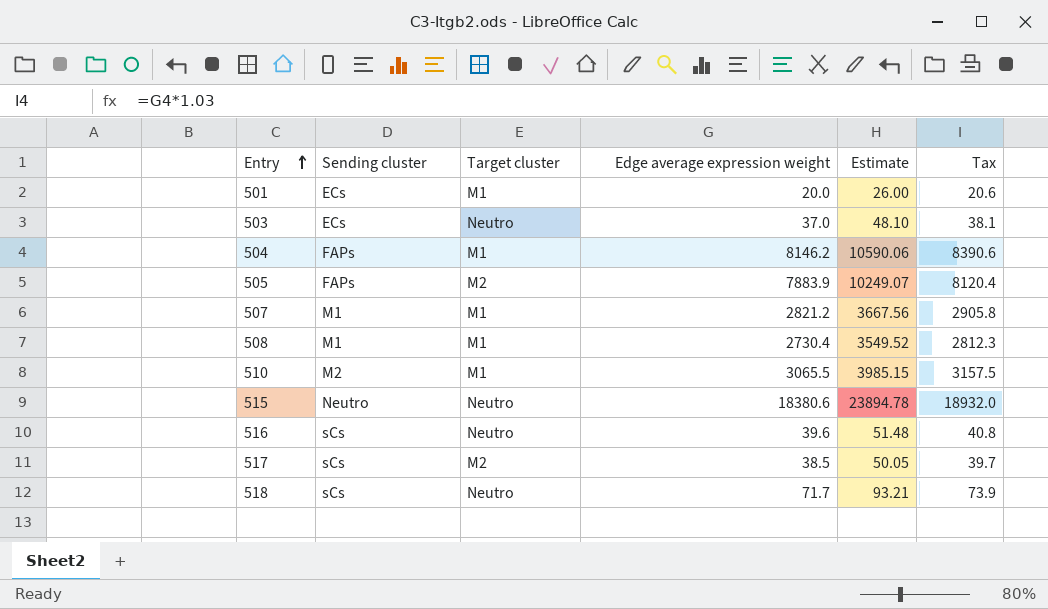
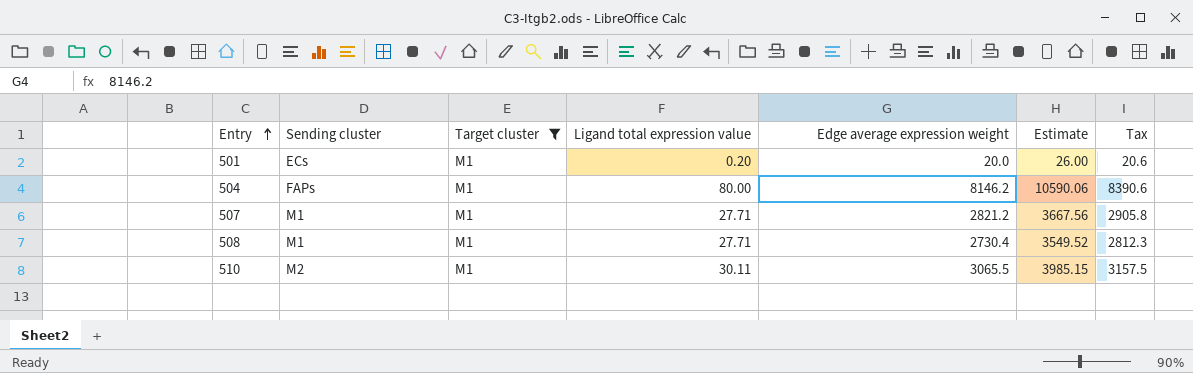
filter: none -> Target cluster = M1
column Ligand total expression value | position: none -> 4

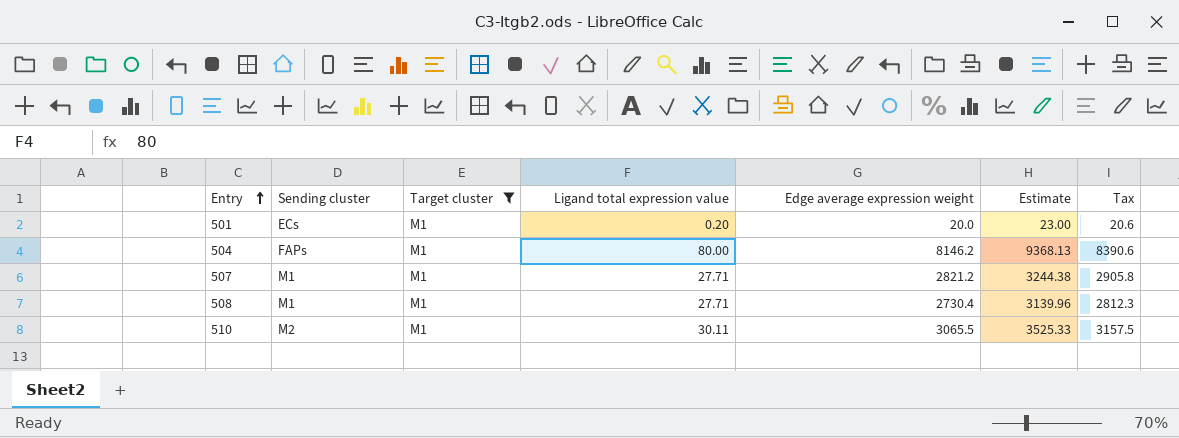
column Estimate | formula: [Edge average expression weight] * 1.3 -> [Edge average expression weight] * 1.15

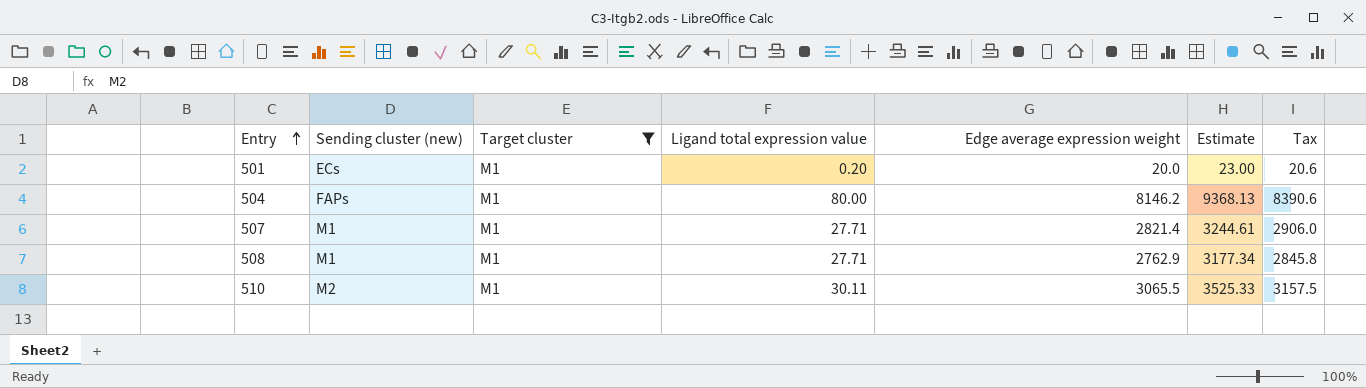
column name: Sending cluster -> Sending cluster (new)
507 | Edge average expression weight: 2821.2 -> 2821.4
507 | Estimate: 3244.38 -> 3244.61
507 | Tax: 2905.8 -> 2906.0
508 | Edge average expression weight: 2730.4 -> 2762.9
508 | Estimate: 3139.96 -> 3177.34
508 | Tax: 2812.3 -> 2845.8

